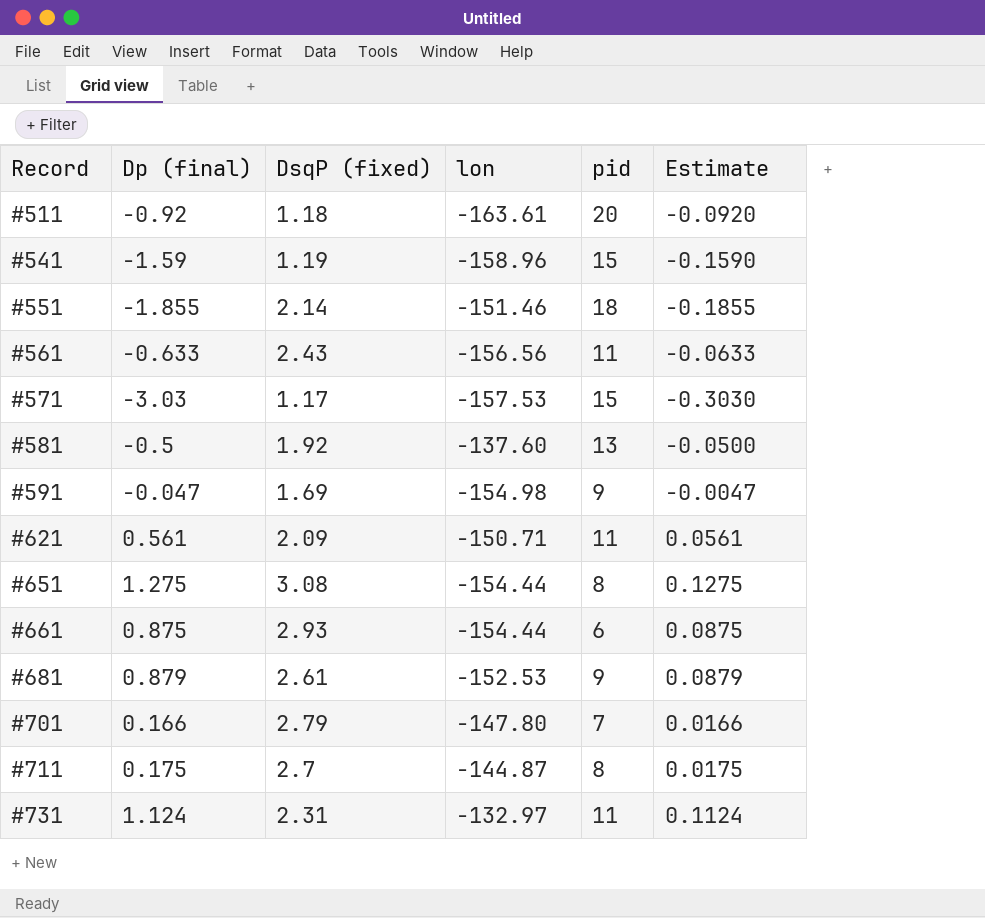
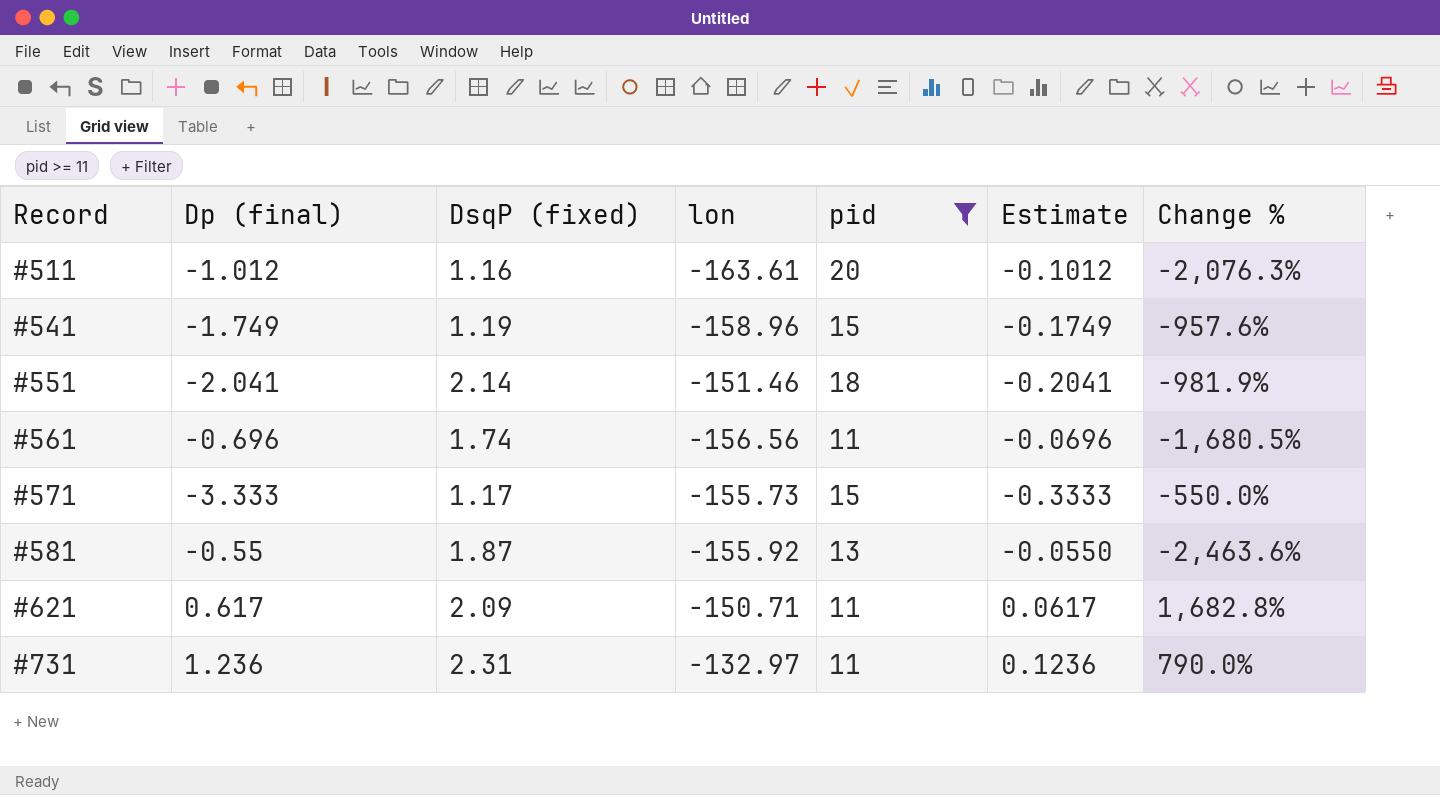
filter: none -> pid >= 11
column Change % | formula: none -> ([pid] - [Dp (final)]) / [Dp (final)]
#511 | Dp (final): -0.92 -> -1.012
#511 | DsqP (fixed): 1.18 -> 1.16
#511 | Estimate: -0.0920 -> -0.1012
#541 | Dp (final): -1.59 -> -1.749
#541 | Estimate: -0.1590 -> -0.1749
#551 | Dp (final): -1.855 -> -2.041
#551 | Estimate: -0.1855 -> -0.2041
#561 | Dp (final): -0.633 -> -0.696
#561 | DsqP (fixed): 2.43 -> 1.74
#561 | Estimate: -0.0633 -> -0.0696
#571 | Dp (final): -3.03 -> -3.333
#571 | lon: -157.53 -> -155.73
#571 | Estimate: -0.3030 -> -0.3333
#581 | Dp (final): -0.5 -> -0.55
#581 | DsqP (fixed): 1.92 -> 1.87
#581 | lon: -137.60 -> -155.92
#581 | Estimate: -0.0500 -> -0.0550
#621 | Dp (final): 0.561 -> 0.617
#621 | Estimate: 0.0561 -> 0.0617
#731 | Dp (final): 1.124 -> 1.236
#731 | Estimate: 0.1124 -> 0.1236

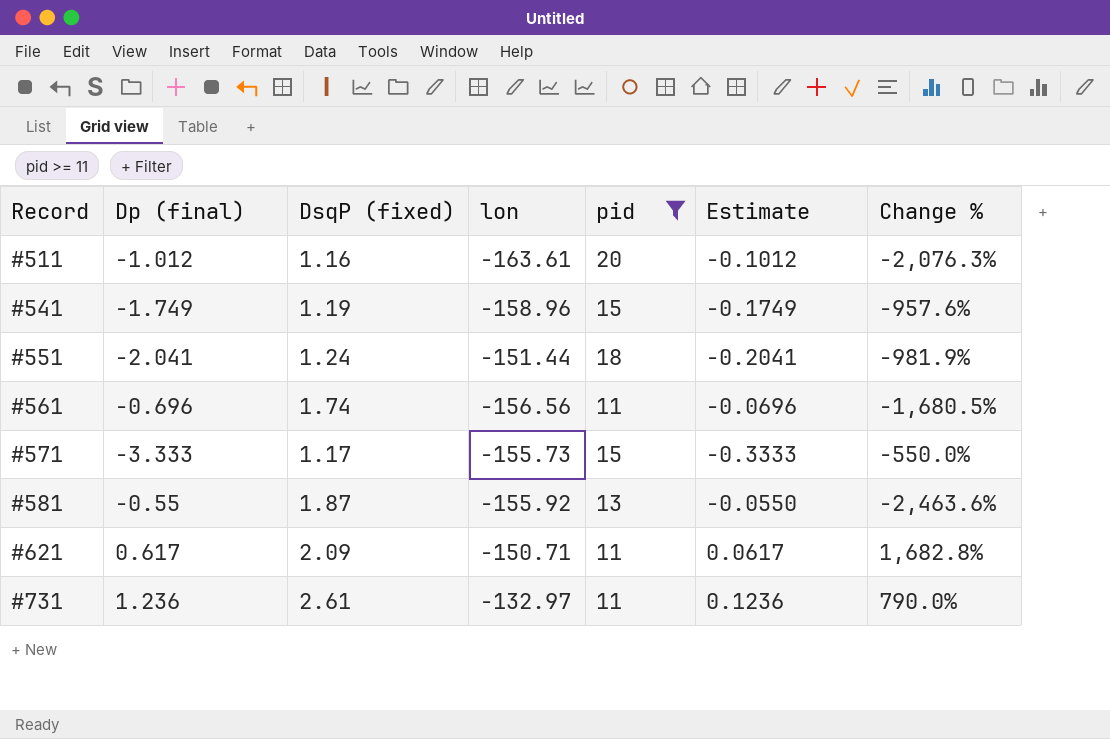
#551 | DsqP (fixed): 2.14 -> 1.24
#551 | lon: -151.46 -> -151.44
#731 | DsqP (fixed): 2.31 -> 2.61

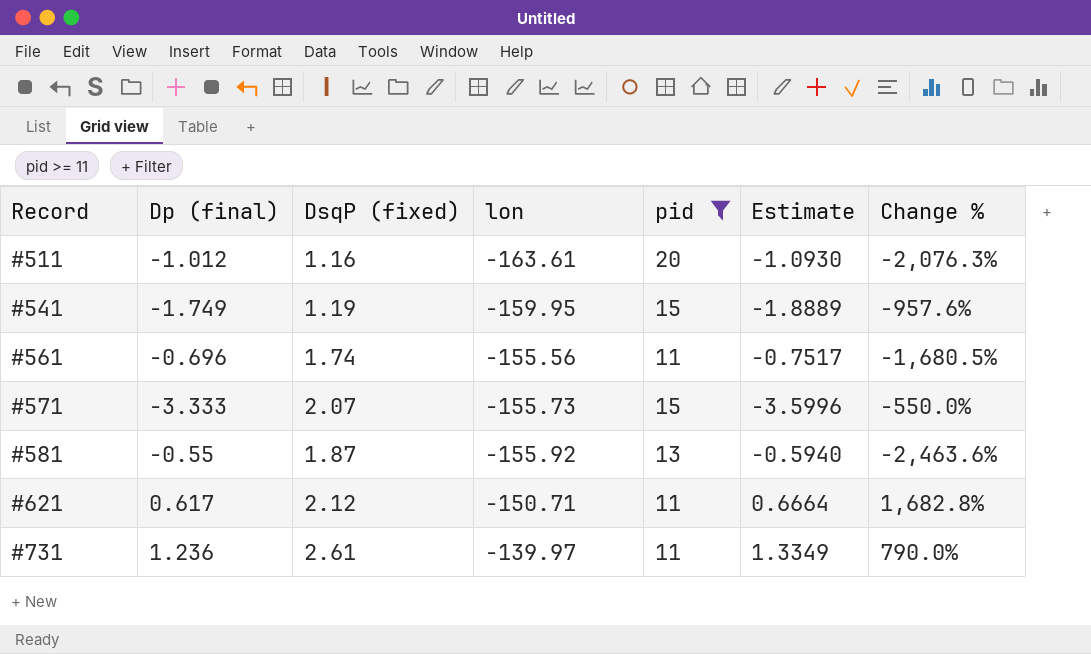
column Estimate | formula: [Dp (final)] * 0.1 -> [Dp (final)] * 1.08
row #551: -2.041 | 1.24 | -151.44 | 18 | -0.2041 | -981.9% -> none
#541 | lon: -158.96 -> -159.95
#561 | lon: -156.56 -> -155.56
#571 | DsqP (fixed): 1.17 -> 2.07
#621 | DsqP (fixed): 2.09 -> 2.12
#731 | lon: -132.97 -> -139.97

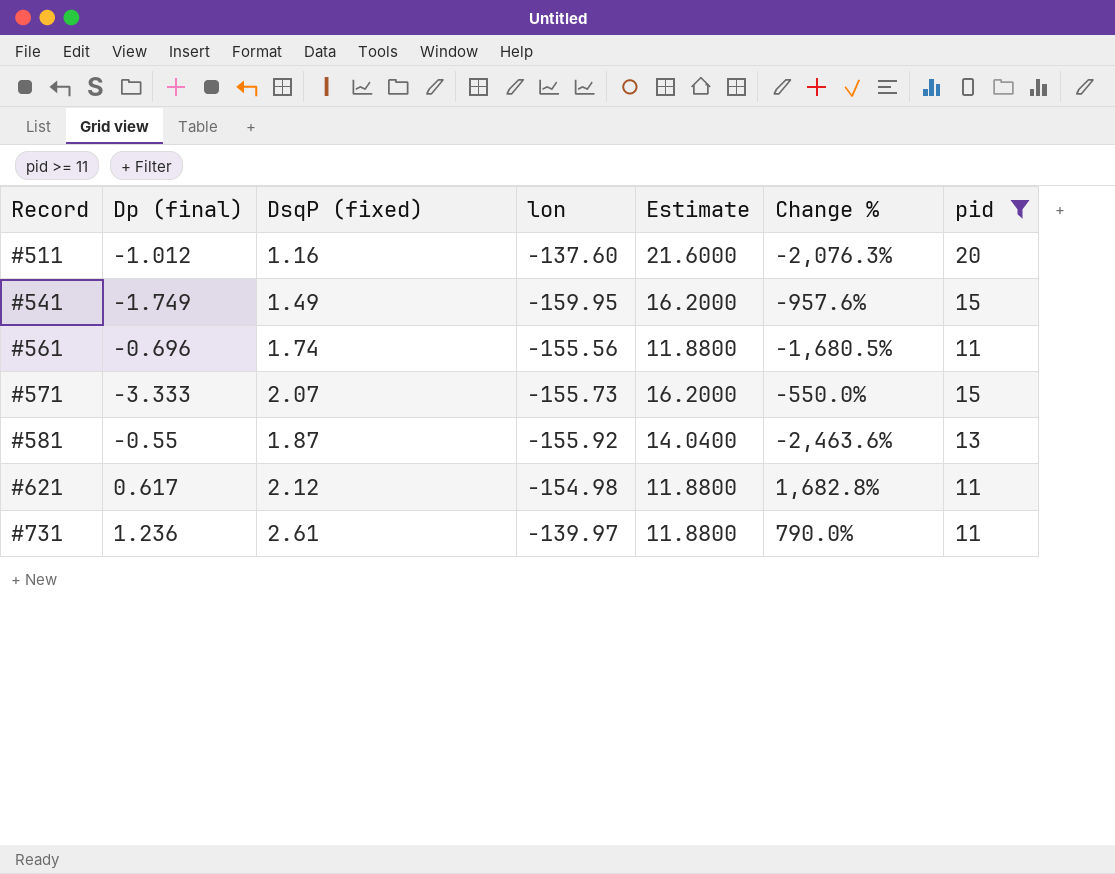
column Estimate | formula: [Dp (final)] * 1.08 -> [pid] * 1.08
column pid | position: 5 -> 7
#511 | lon: -163.61 -> -137.60
#541 | DsqP (fixed): 1.19 -> 1.49
#621 | lon: -150.71 -> -154.98

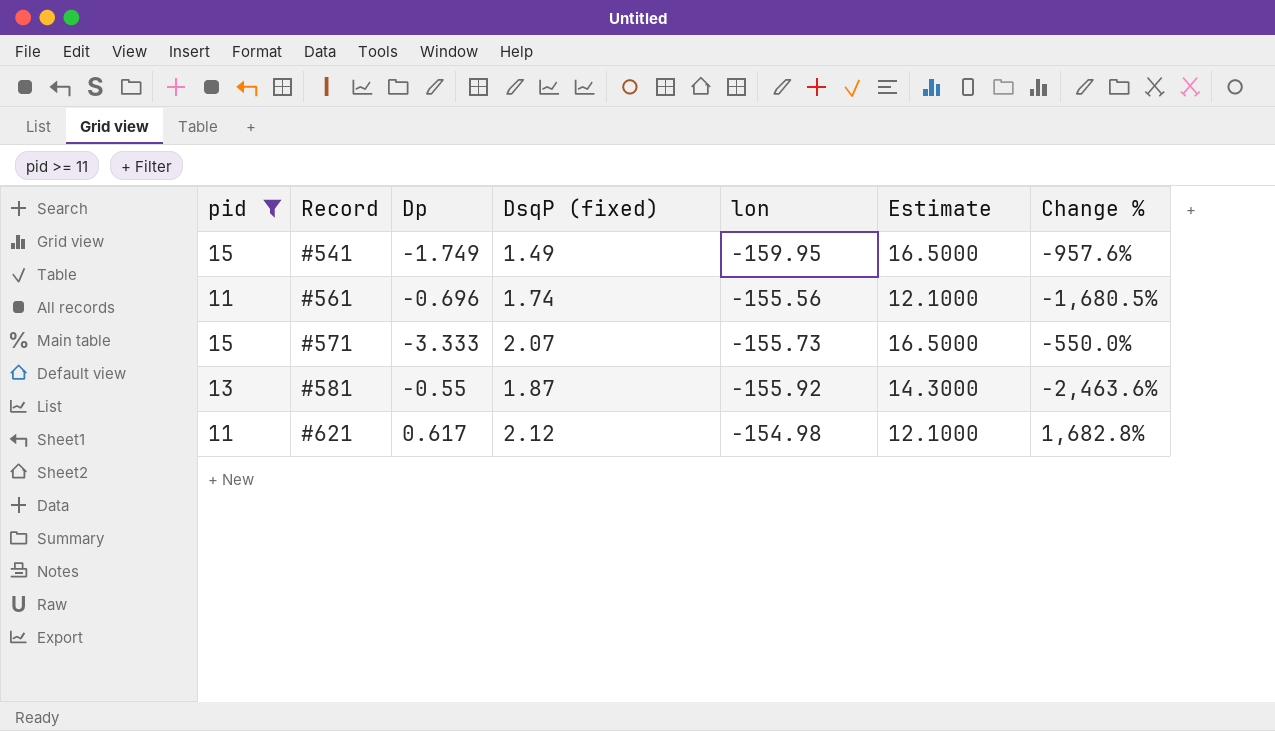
column pid | position: 7 -> 1
column name: Dp (final) -> Dp
column Estimate | formula: [pid] * 1.08 -> [pid] * 1.1
row #511: -1.012 | 1.16 | -137.60 | 21.6000 | -2,076.3% | 20 -> none
row #731: 1.236 | 2.61 | -139.97 | 11.8800 | 790.0% | 11 -> none

